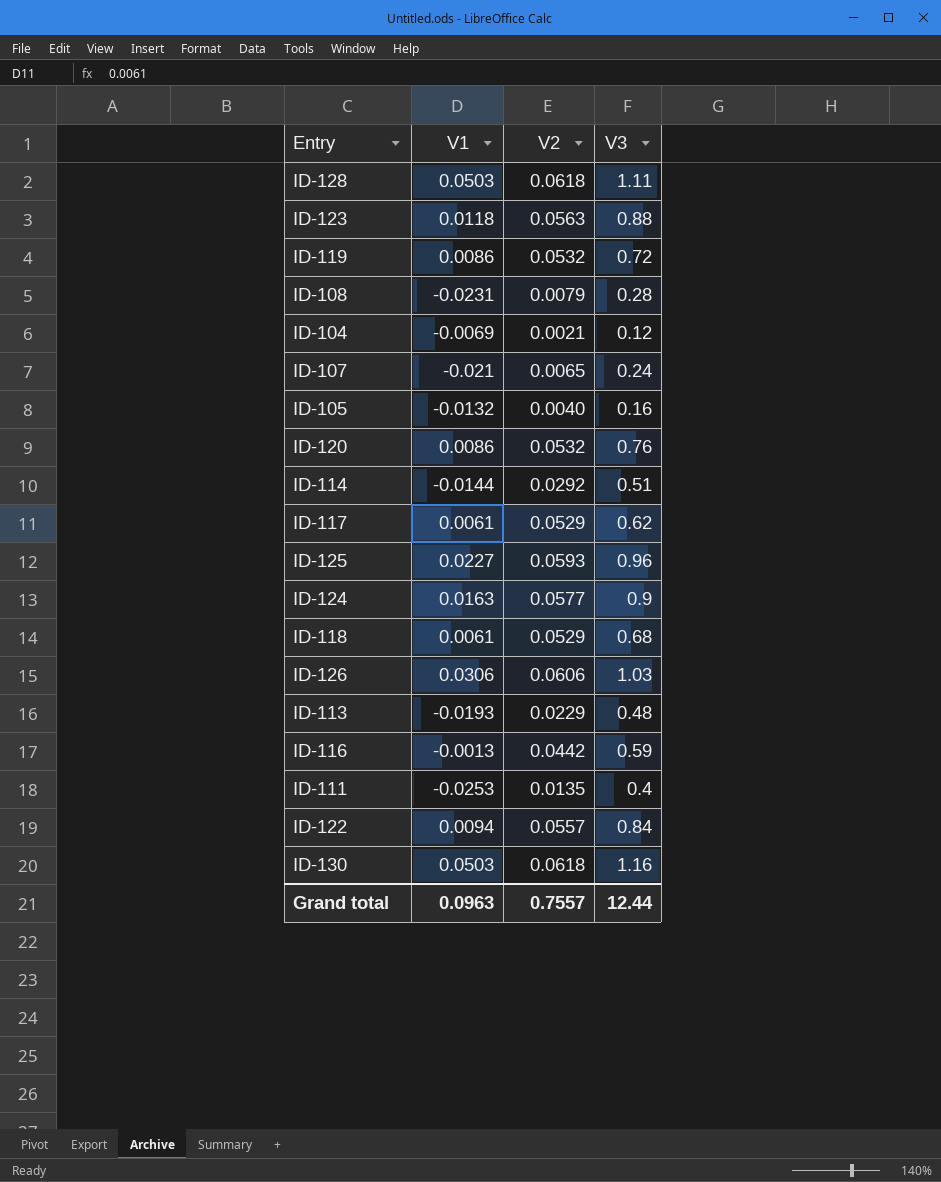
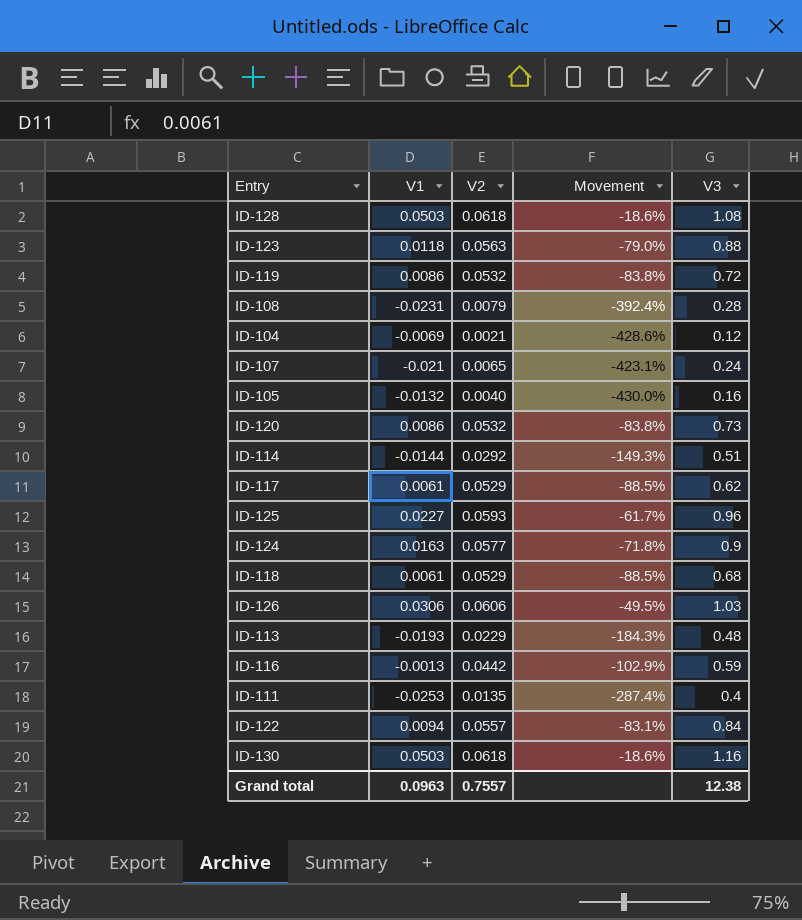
column Movement | formula: none -> ([V1] - [V2]) / [V2]
ID-128 | V3: 1.11 -> 1.08
ID-120 | V3: 0.76 -> 0.73
Grand total | V3: 12.44 -> 12.38

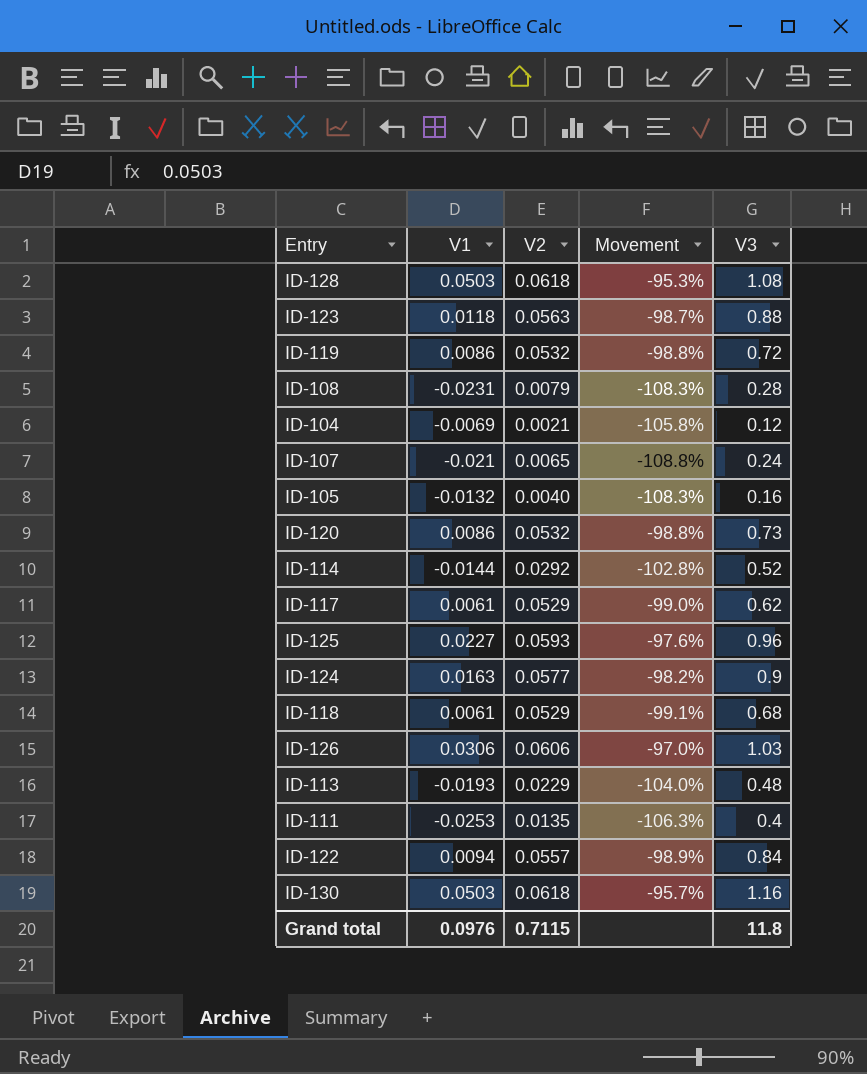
column Movement | formula: ([V1] - [V2]) / [V2] -> ([V1] - [V3]) / [V3]
row ID-116: -0.0013 | 0.0442 | -102.9% | 0.59 -> none
ID-114 | V3: 0.51 -> 0.52
Grand total | V1: 0.0963 -> 0.0976
Grand total | V2: 0.7557 -> 0.7115
Grand total | V3: 12.38 -> 11.8

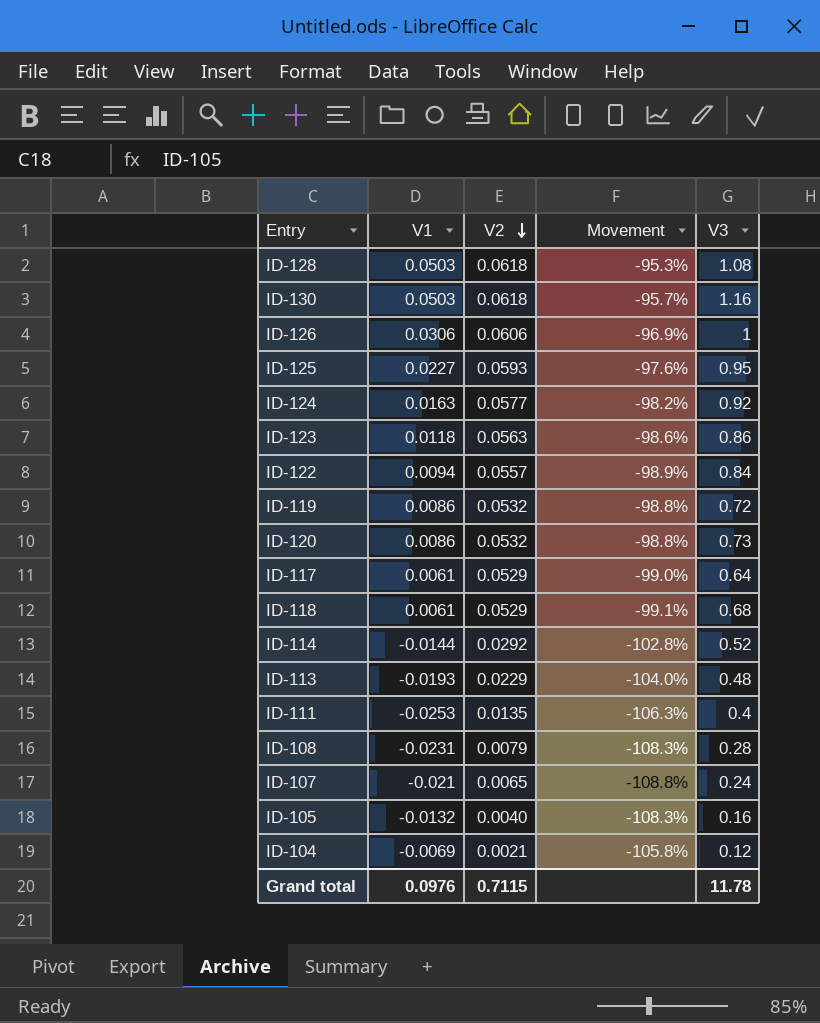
row order: none -> V2 descending
ID-126 | Movement: -97.0% -> -96.9%
ID-126 | V3: 1.03 -> 1
ID-125 | V3: 0.96 -> 0.95
ID-124 | V3: 0.9 -> 0.92
ID-123 | Movement: -98.7% -> -98.6%
ID-123 | V3: 0.88 -> 0.86
ID-117 | V3: 0.62 -> 0.64
Grand total | V3: 11.8 -> 11.78

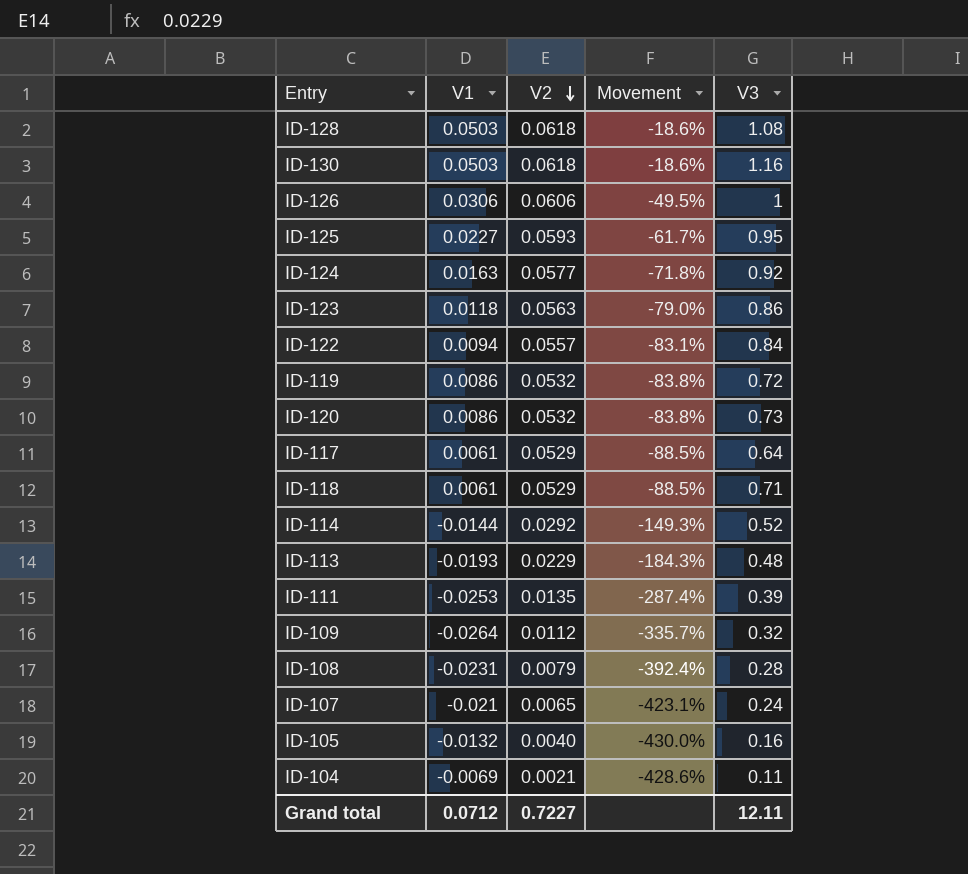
column Movement | formula: ([V1] - [V3]) / [V3] -> ([V1] - [V2]) / [V2]
ID-118 | V3: 0.68 -> 0.71
ID-111 | V3: 0.4 -> 0.39
row ID-109: none -> -0.0264 | 0.0112 | -335.7% | 0.32
ID-104 | V3: 0.12 -> 0.11
Grand total | V1: 0.0976 -> 0.0712
Grand total | V2: 0.7115 -> 0.7227
Grand total | V3: 11.78 -> 12.11

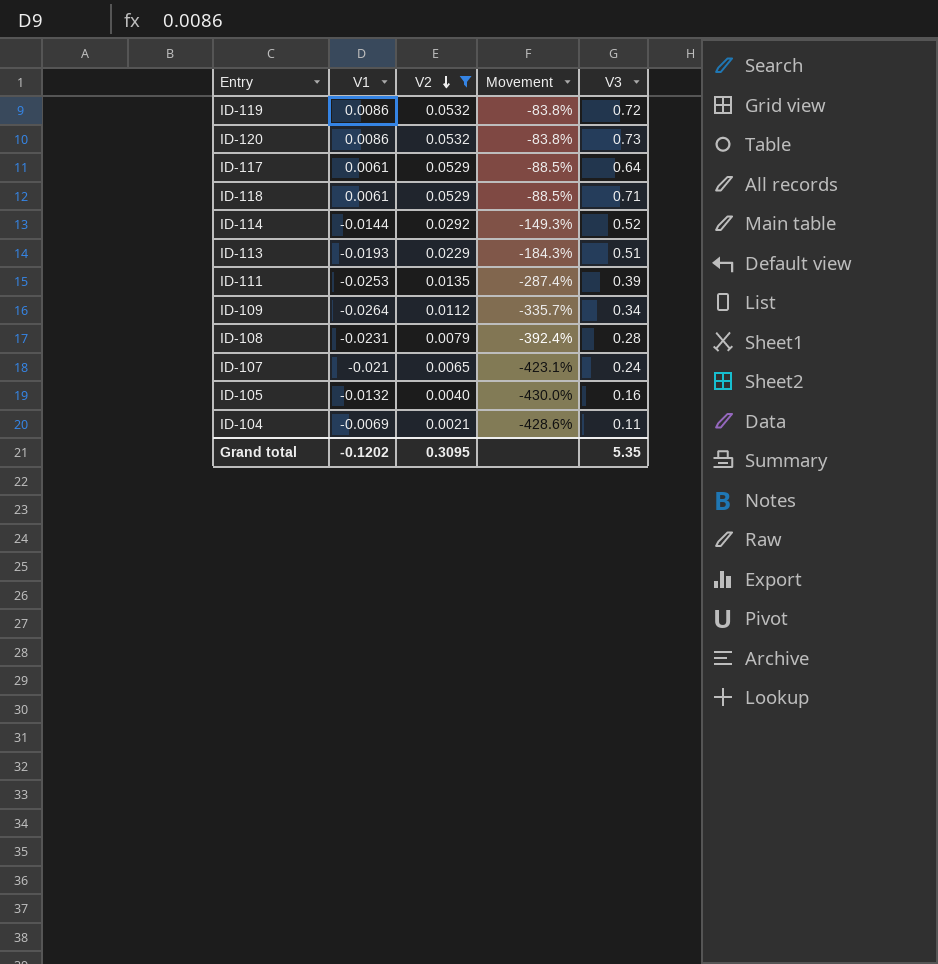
filter: none -> V2 <= 0.0532
ID-113 | V3: 0.48 -> 0.51
ID-109 | V3: 0.32 -> 0.34
Grand total | V1: 0.0712 -> -0.1202
Grand total | V2: 0.7227 -> 0.3095
Grand total | V3: 12.11 -> 5.35

